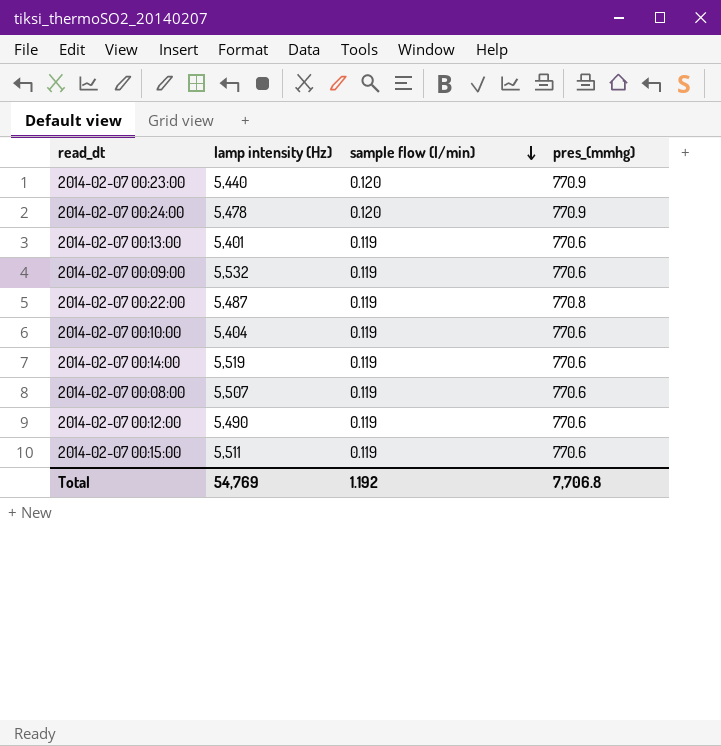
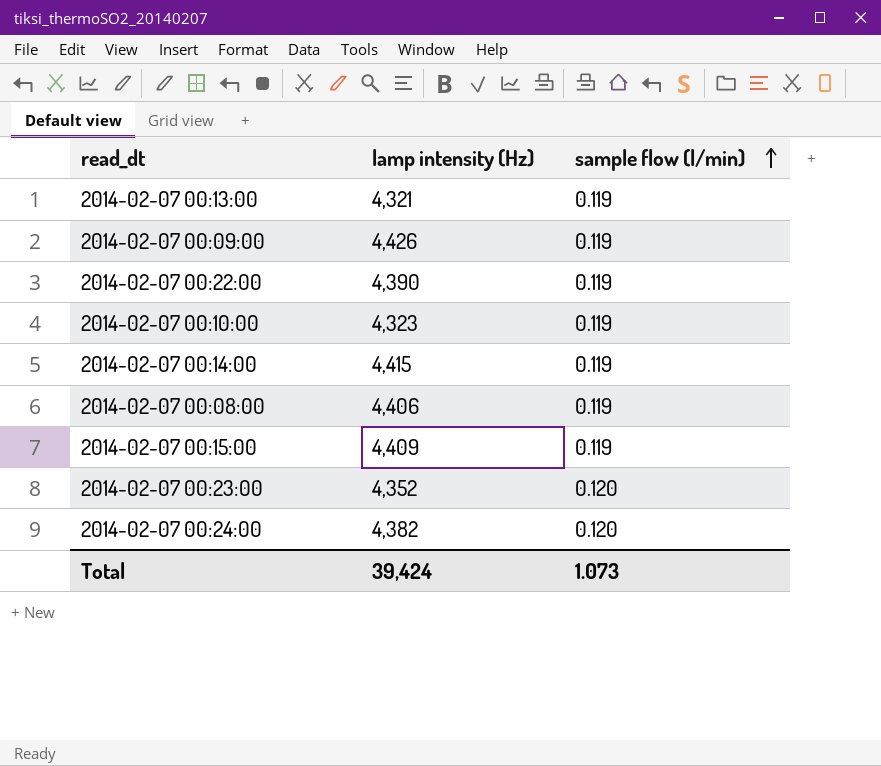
row order: sample flow (l/min) descending -> sample flow (l/min) ascending
column pres_(mmhg) | position: 4 -> none
row 2014-02-07 00:12:00: 5,490 | 0.119 | 770.6 -> none
2014-02-07 00:13:00 | lamp intensity (Hz): 5,401 -> 4,321
2014-02-07 00:09:00 | lamp intensity (Hz): 5,532 -> 4,426
2014-02-07 00:22:00 | lamp intensity (Hz): 5,487 -> 4,390
2014-02-07 00:10:00 | lamp intensity (Hz): 5,404 -> 4,323
2014-02-07 00:14:00 | lamp intensity (Hz): 5,519 -> 4,415
2014-02-07 00:08:00 | lamp intensity (Hz): 5,507 -> 4,406
2014-02-07 00:15:00 | lamp intensity (Hz): 5,511 -> 4,409
2014-02-07 00:23:00 | lamp intensity (Hz): 5,440 -> 4,352
2014-02-07 00:24:00 | lamp intensity (Hz): 5,478 -> 4,382
Total | lamp intensity (Hz): 54,769 -> 39,424
Total | sample flow (l/min): 1.192 -> 1.073

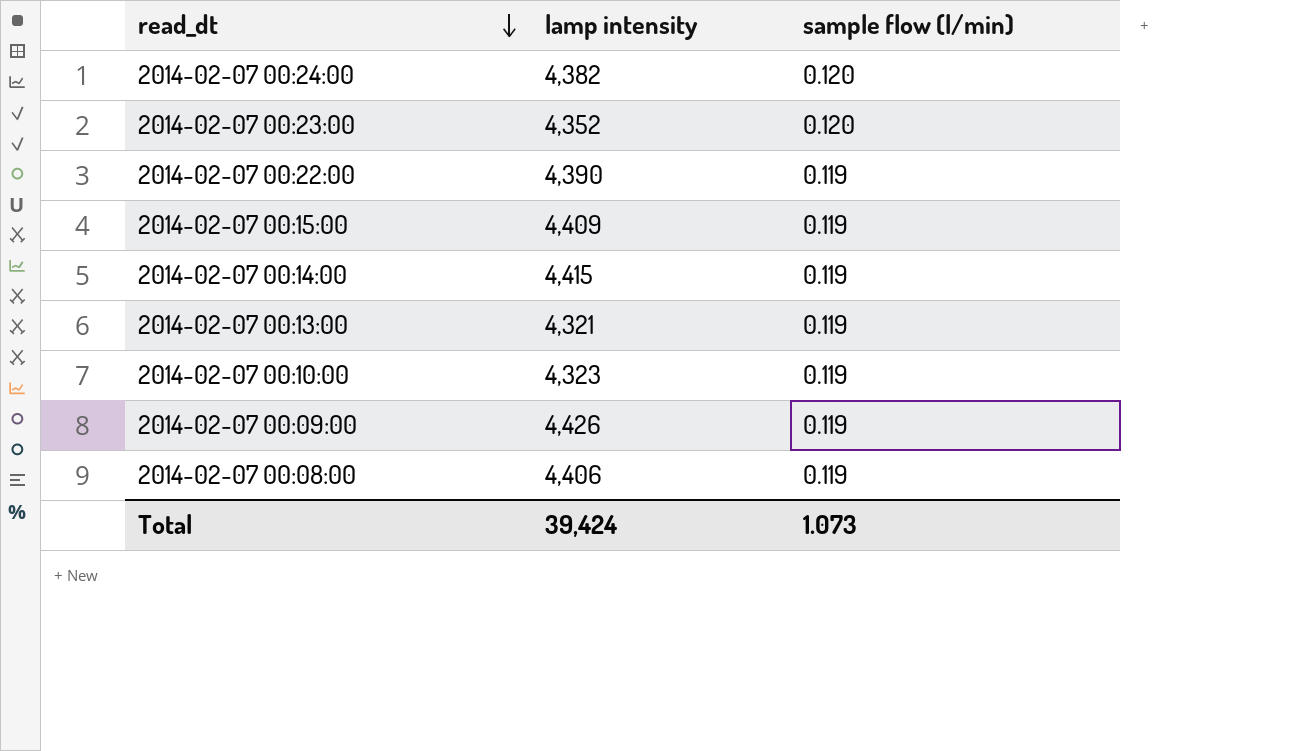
row order: sample flow (l/min) ascending -> read_dt descending
column name: lamp intensity (Hz) -> lamp intensity

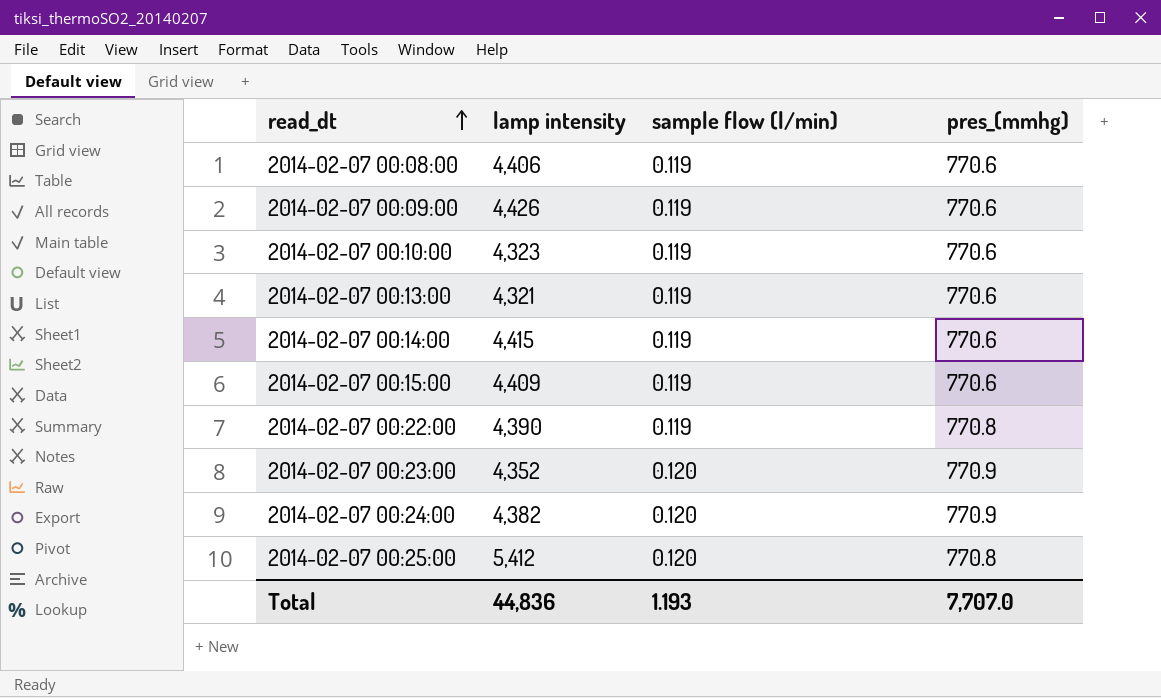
row order: read_dt descending -> read_dt ascending
column pres_(mmhg) | position: none -> 4
row 2014-02-07 00:25:00: none -> 5,412 | 0.120 | 770.8
Total | lamp intensity: 39,424 -> 44,836
Total | sample flow (l/min): 1.073 -> 1.193

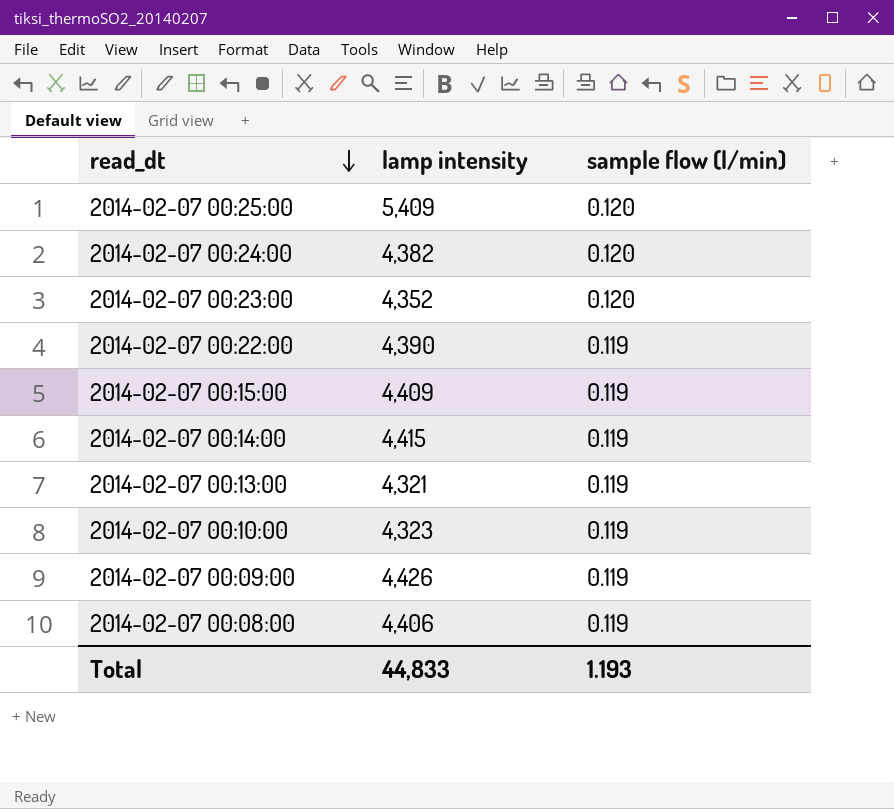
row order: read_dt ascending -> read_dt descending
column pres_(mmhg) | position: 4 -> none
2014-02-07 00:25:00 | lamp intensity: 5,412 -> 5,409
Total | lamp intensity: 44,836 -> 44,833

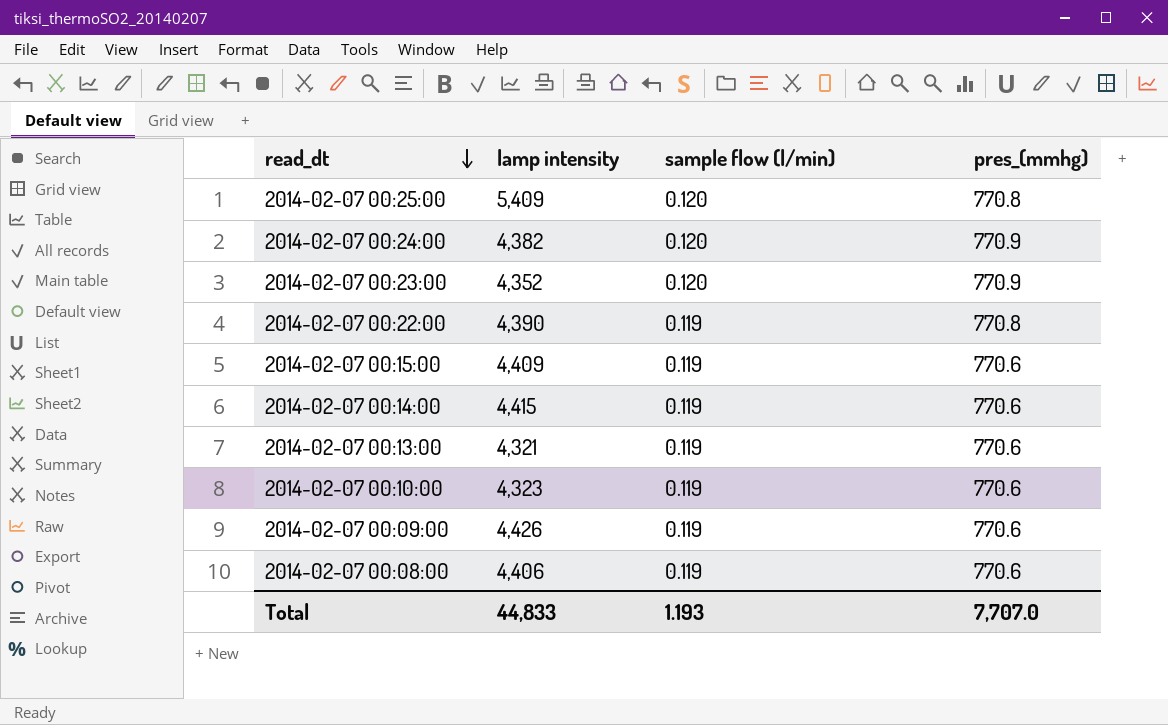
column pres_(mmhg) | position: none -> 4

